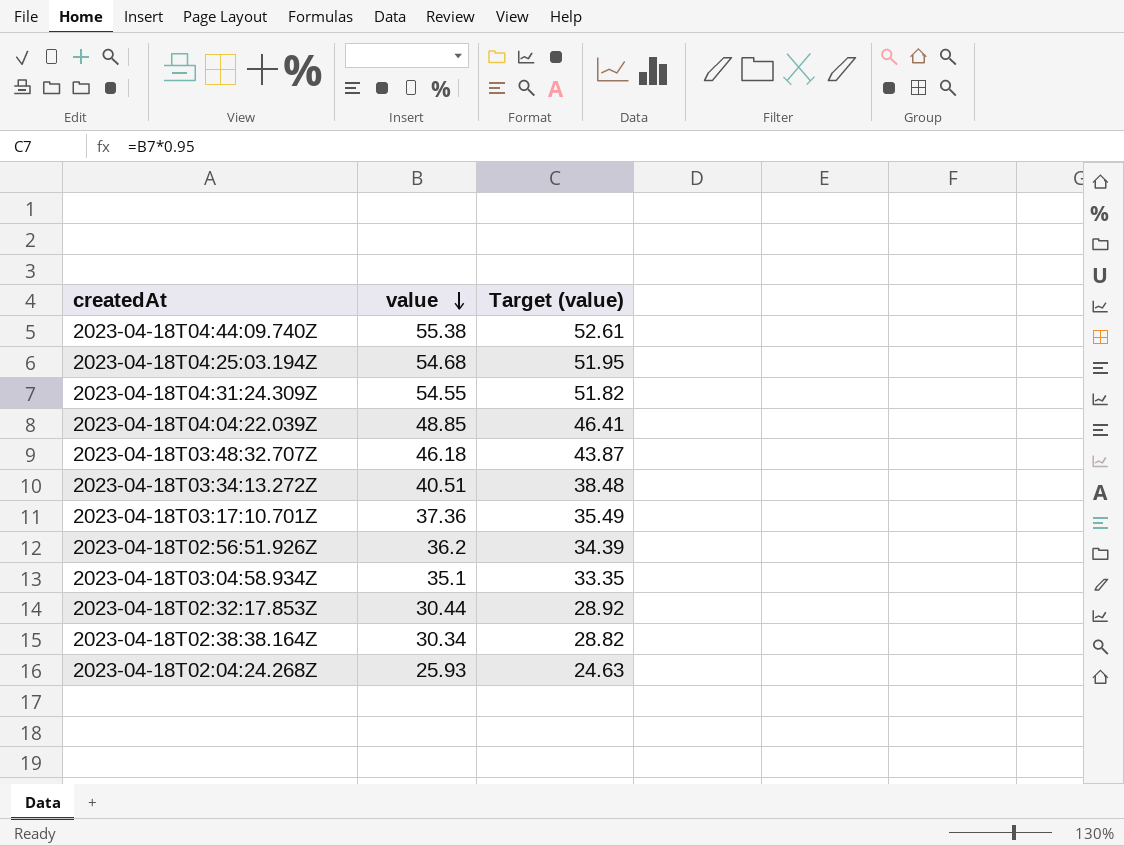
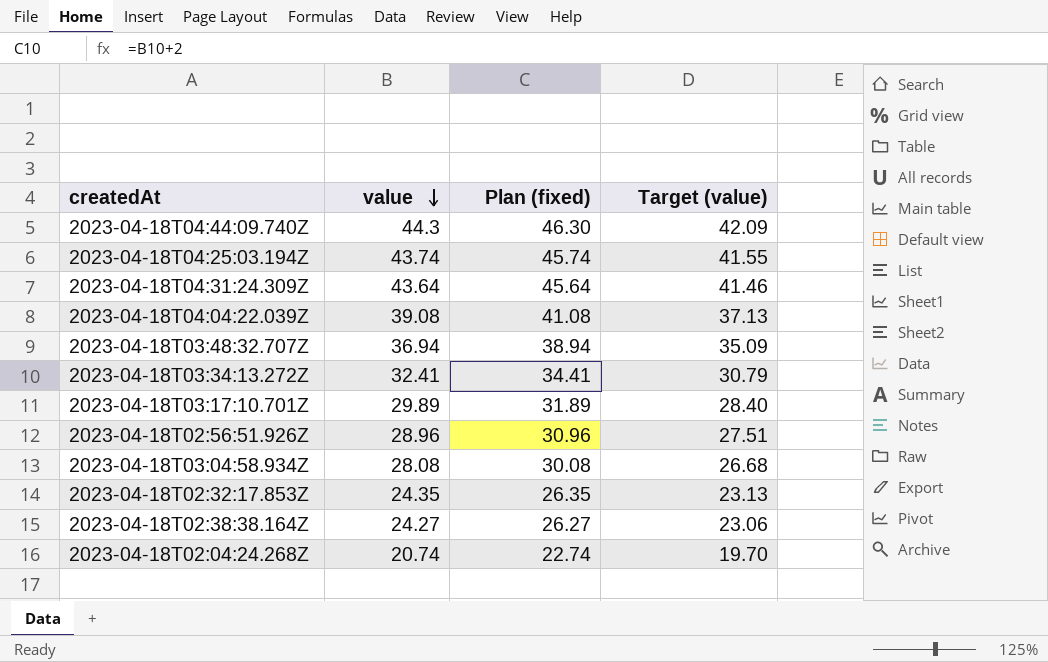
column Plan (fixed) | formula: none -> [value] + 2
2023-04-18T04:44:09.740Z | value: 55.38 -> 44.3
2023-04-18T04:44:09.740Z | Target (value): 52.61 -> 42.09
2023-04-18T04:25:03.194Z | value: 54.68 -> 43.74
2023-04-18T04:25:03.194Z | Target (value): 51.95 -> 41.55
2023-04-18T04:31:24.309Z | value: 54.55 -> 43.64
2023-04-18T04:31:24.309Z | Target (value): 51.82 -> 41.46
2023-04-18T04:04:22.039Z | value: 48.85 -> 39.08
2023-04-18T04:04:22.039Z | Target (value): 46.41 -> 37.13
2023-04-18T03:48:32.707Z | value: 46.18 -> 36.94
2023-04-18T03:48:32.707Z | Target (value): 43.87 -> 35.09
2023-04-18T03:34:13.272Z | value: 40.51 -> 32.41
2023-04-18T03:34:13.272Z | Target (value): 38.48 -> 30.79
2023-04-18T03:17:10.701Z | value: 37.36 -> 29.89
2023-04-18T03:17:10.701Z | Target (value): 35.49 -> 28.40
2023-04-18T02:56:51.926Z | value: 36.2 -> 28.96
2023-04-18T02:56:51.926Z | Target (value): 34.39 -> 27.51
2023-04-18T03:04:58.934Z | value: 35.1 -> 28.08
2023-04-18T03:04:58.934Z | Target (value): 33.35 -> 26.68
2023-04-18T02:32:17.853Z | value: 30.44 -> 24.35
2023-04-18T02:32:17.853Z | Target (value): 28.92 -> 23.13
2023-04-18T02:38:38.164Z | value: 30.34 -> 24.27
2023-04-18T02:38:38.164Z | Target (value): 28.82 -> 23.06
2023-04-18T02:04:24.268Z | value: 25.93 -> 20.74
2023-04-18T02:04:24.268Z | Target (value): 24.63 -> 19.70

